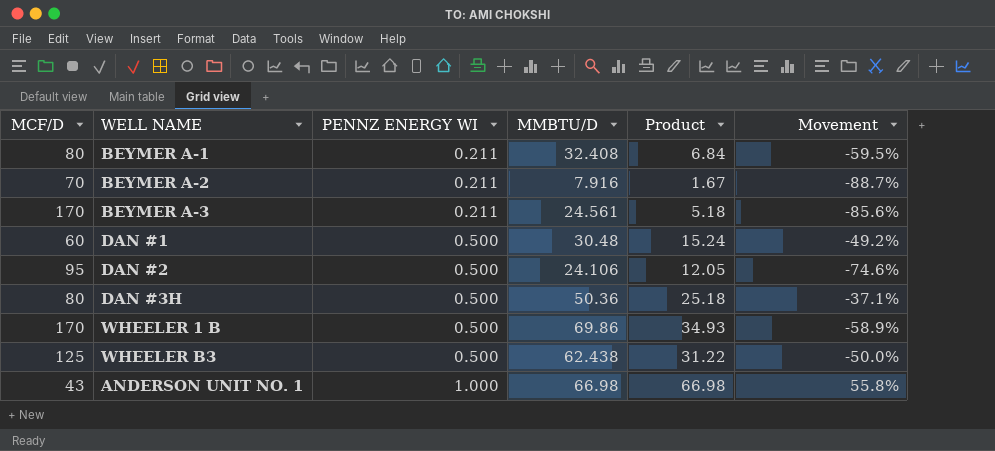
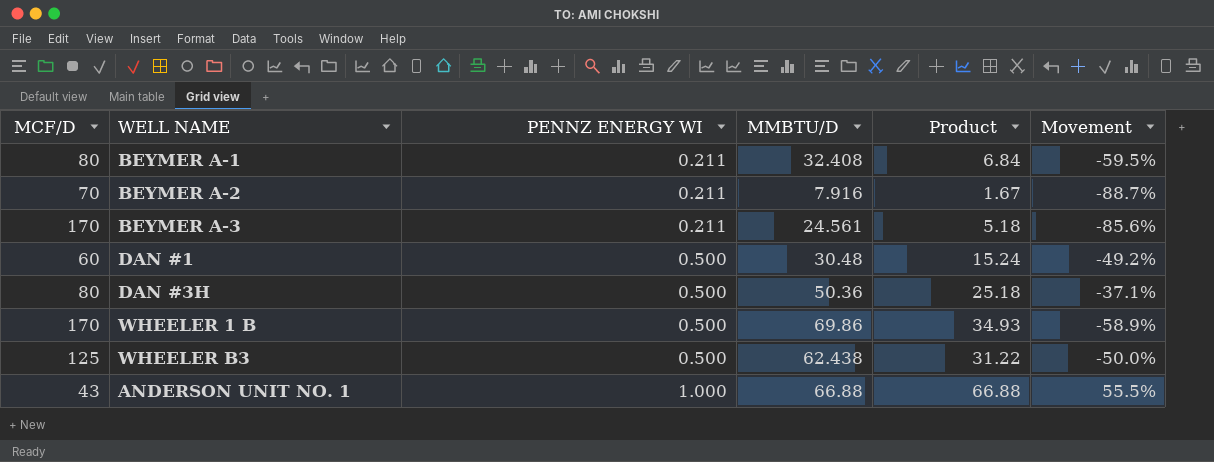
row DAN #2: 95 | 0.500 | 24.106 | 12.05 | -74.6% -> none
ANDERSON UNIT NO. 1 | MMBTU/D: 66.98 -> 66.88
ANDERSON UNIT NO. 1 | Product: 66.98 -> 66.88
ANDERSON UNIT NO. 1 | Movement: 55.8% -> 55.5%

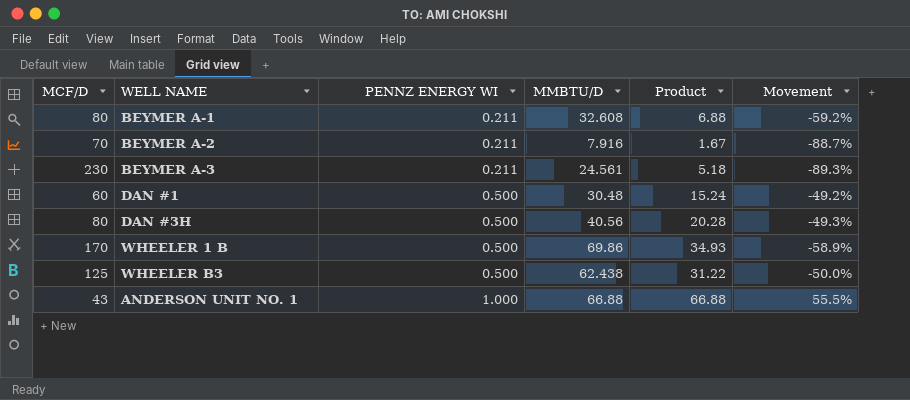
BEYMER A-1 | MMBTU/D: 32.408 -> 32.608
BEYMER A-1 | Product: 6.84 -> 6.88
BEYMER A-1 | Movement: -59.5% -> -59.2%
BEYMER A-3 | MCF/D: 170 -> 230
BEYMER A-3 | Movement: -85.6% -> -89.3%
DAN #3H | MMBTU/D: 50.36 -> 40.56
DAN #3H | Product: 25.18 -> 20.28
DAN #3H | Movement: -37.1% -> -49.3%

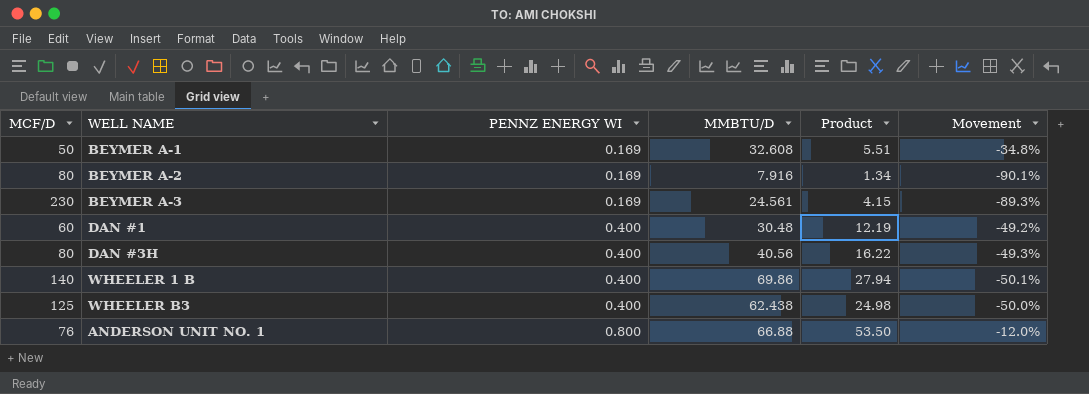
BEYMER A-1 | MCF/D: 80 -> 50
BEYMER A-1 | PENNZ ENERGY WI: 0.211 -> 0.169
BEYMER A-1 | Product: 6.88 -> 5.51
BEYMER A-1 | Movement: -59.2% -> -34.8%
BEYMER A-2 | MCF/D: 70 -> 80
BEYMER A-2 | PENNZ ENERGY WI: 0.211 -> 0.169
BEYMER A-2 | Product: 1.67 -> 1.34
BEYMER A-2 | Movement: -88.7% -> -90.1%
BEYMER A-3 | PENNZ ENERGY WI: 0.211 -> 0.169
BEYMER A-3 | Product: 5.18 -> 4.15
DAN #1 | PENNZ ENERGY WI: 0.500 -> 0.400
DAN #1 | Product: 15.24 -> 12.19
DAN #3H | PENNZ ENERGY WI: 0.500 -> 0.400
DAN #3H | Product: 20.28 -> 16.22
WHEELER 1 B | MCF/D: 170 -> 140
WHEELER 1 B | PENNZ ENERGY WI: 0.500 -> 0.400
WHEELER 1 B | Product: 34.93 -> 27.94
WHEELER 1 B | Movement: -58.9% -> -50.1%
WHEELER B3 | PENNZ ENERGY WI: 0.500 -> 0.400
WHEELER B3 | Product: 31.22 -> 24.98
ANDERSON UNIT NO. 1 | MCF/D: 43 -> 76
ANDERSON UNIT NO. 1 | PENNZ ENERGY WI: 1.000 -> 0.800
ANDERSON UNIT NO. 1 | Product: 66.88 -> 53.50
ANDERSON UNIT NO. 1 | Movement: 55.5% -> -12.0%

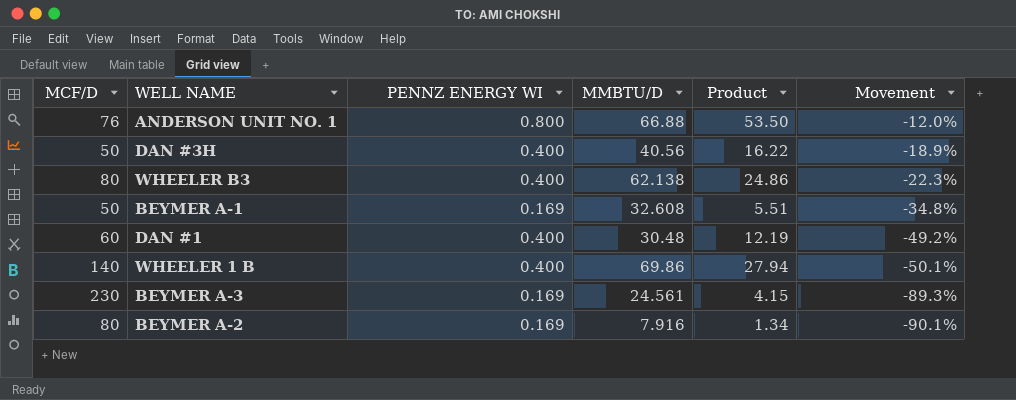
row order: PENNZ ENERGY WI ascending -> Movement descending
DAN #3H | MCF/D: 80 -> 50
DAN #3H | Movement: -49.3% -> -18.9%
WHEELER B3 | MCF/D: 125 -> 80
WHEELER B3 | MMBTU/D: 62.438 -> 62.138
WHEELER B3 | Product: 24.98 -> 24.86
WHEELER B3 | Movement: -50.0% -> -22.3%

